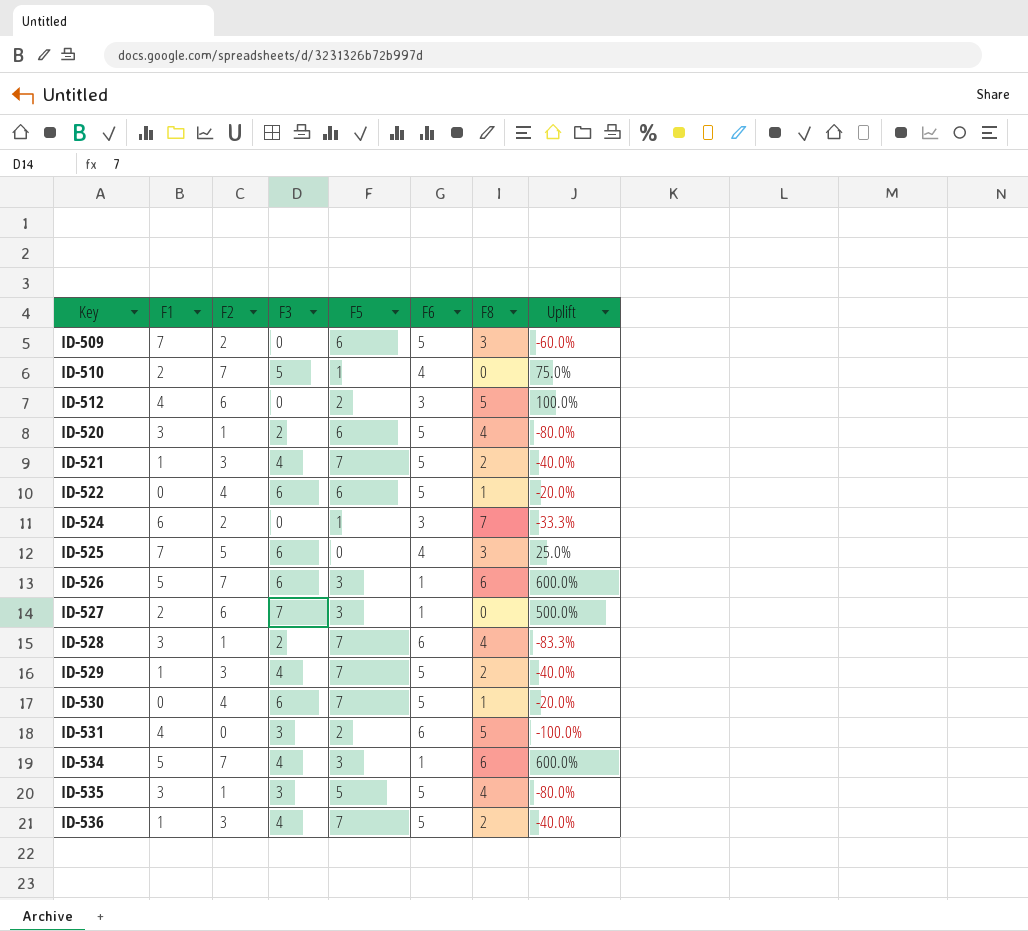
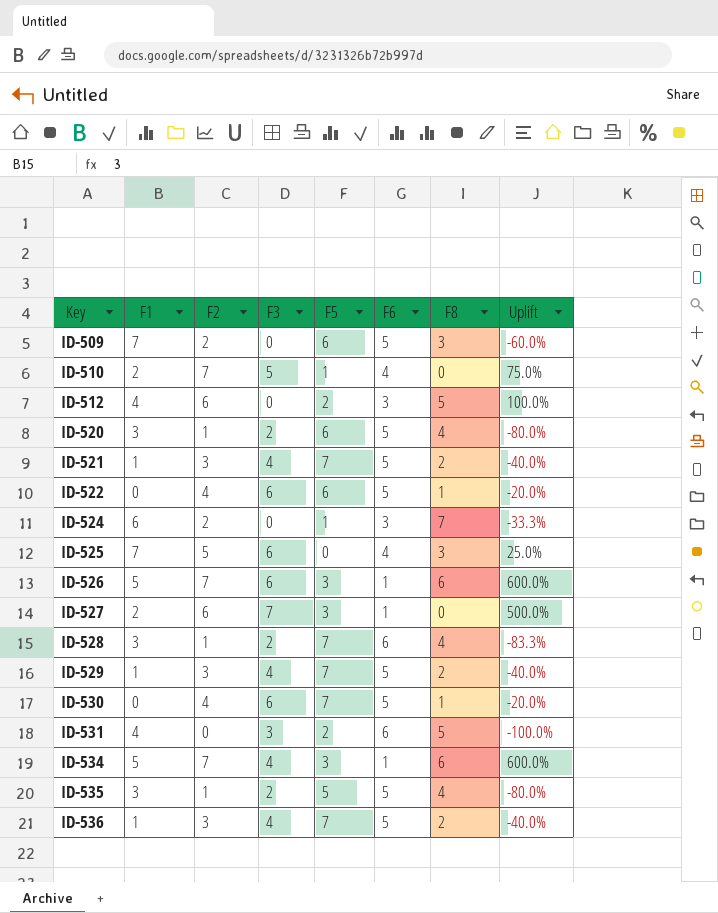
ID-535 | F3: 3 -> 2

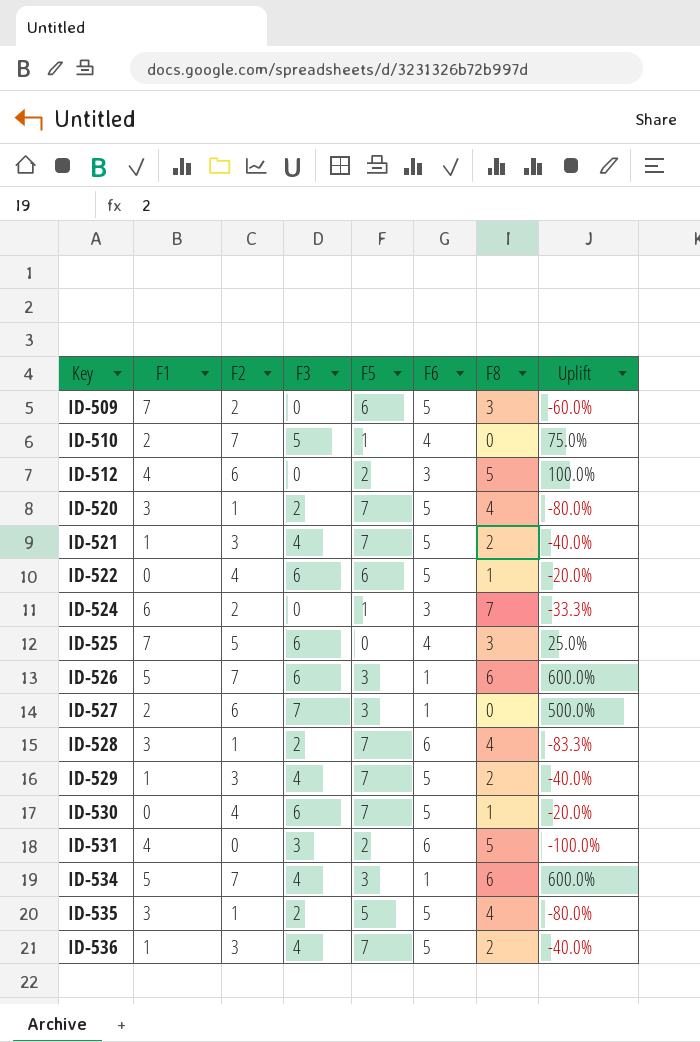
ID-520 | F5: 6 -> 7

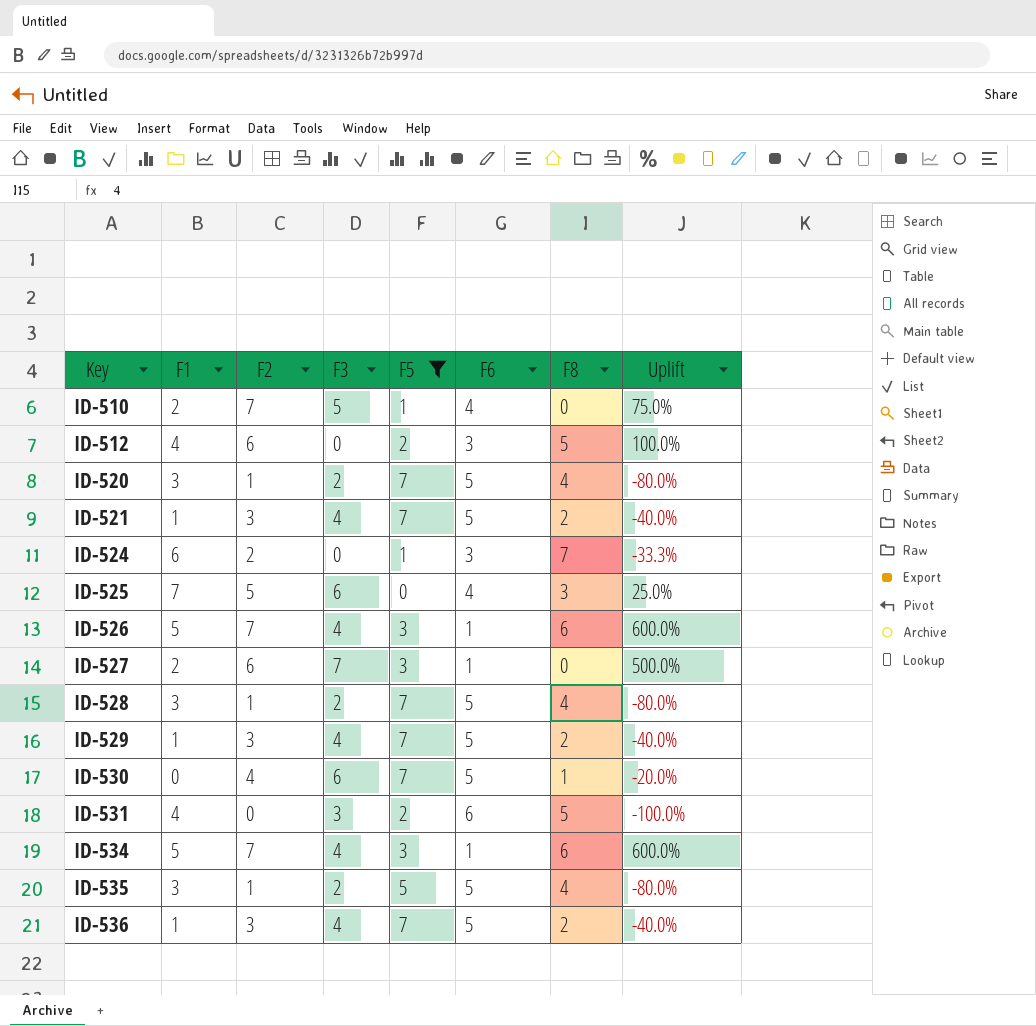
filter: none -> F5 != 6
ID-526 | F3: 6 -> 4
ID-528 | F6: 6 -> 5
ID-528 | Uplift: -83.3% -> -80.0%

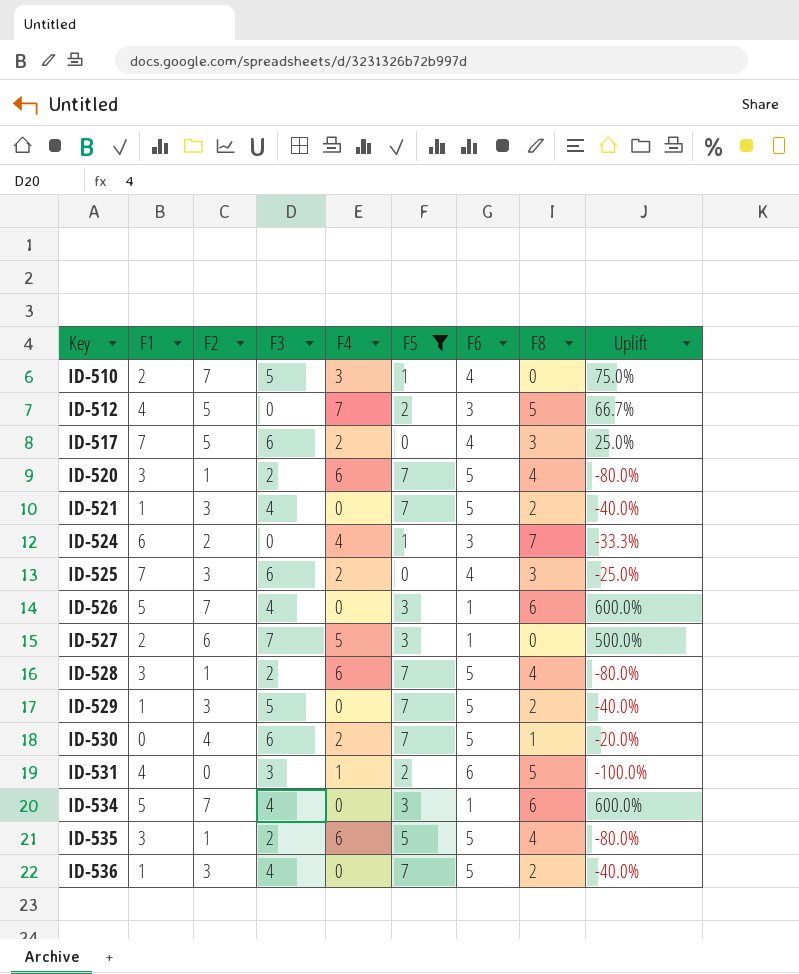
column F4 | position: none -> 5
ID-512 | F2: 6 -> 5
ID-512 | Uplift: 100.0% -> 66.7%
row ID-517: none -> 7 | 5 | 6 | 2 | 0 | 4 | 3 | 25.0%
ID-525 | F2: 5 -> 3
ID-525 | Uplift: 25.0% -> -25.0%
ID-529 | F3: 4 -> 5

